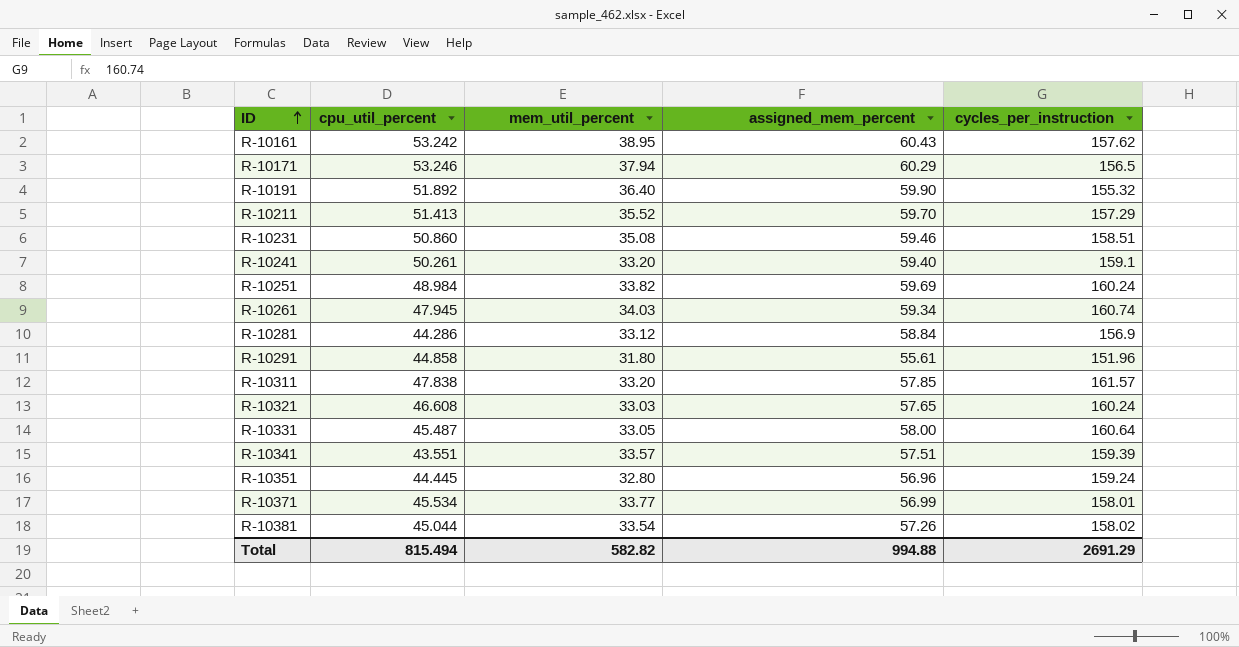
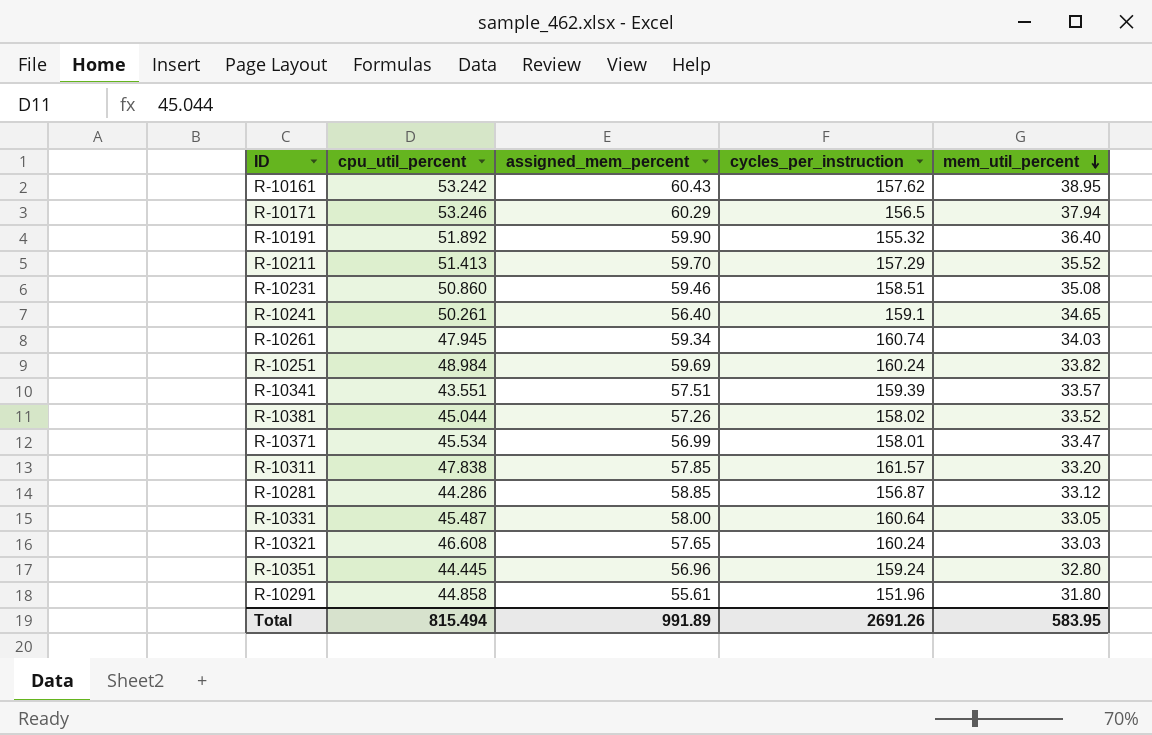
row order: ID ascending -> mem_util_percent descending
column mem_util_percent | position: 3 -> 5
R-10241 | assigned_mem_percent: 59.40 -> 56.40
R-10241 | mem_util_percent: 33.20 -> 34.65
R-10381 | mem_util_percent: 33.54 -> 33.52
R-10371 | mem_util_percent: 33.77 -> 33.47
R-10281 | assigned_mem_percent: 58.84 -> 58.85
R-10281 | cycles_per_instruction: 156.9 -> 156.87
Total | assigned_mem_percent: 994.88 -> 991.89
Total | cycles_per_instruction: 2691.29 -> 2691.26
Total | mem_util_percent: 582.82 -> 583.95

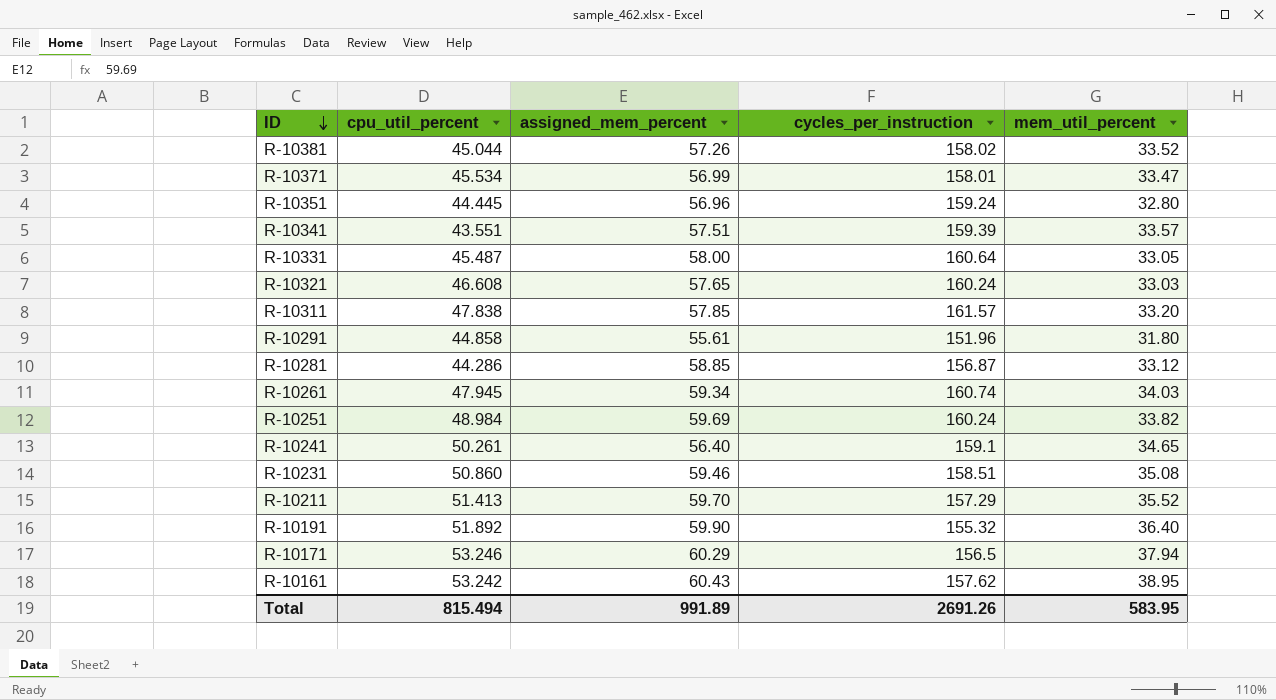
row order: mem_util_percent descending -> ID descending

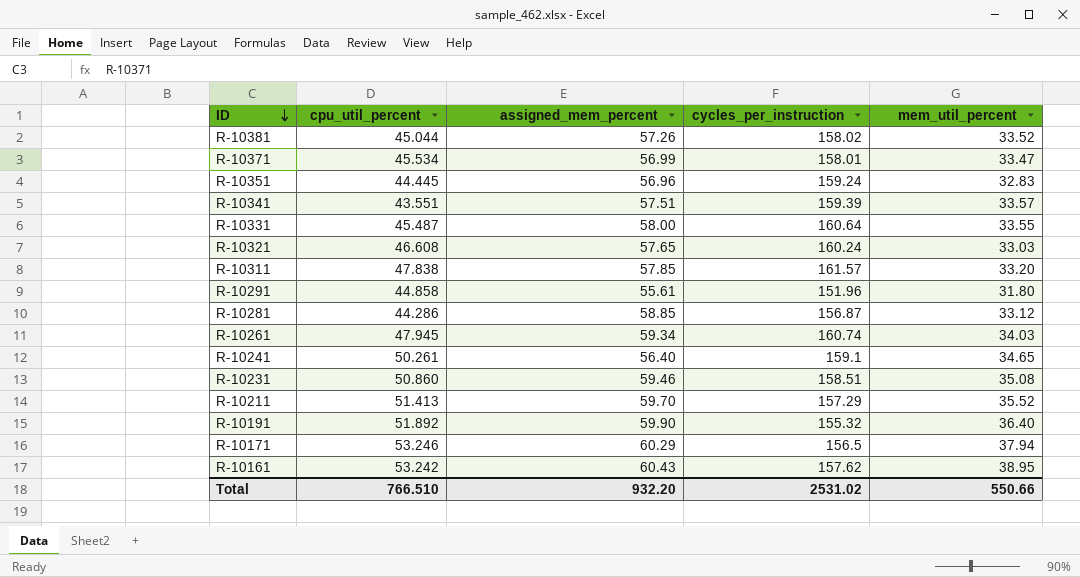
row R-10251: 48.984 | 59.69 | 160.24 | 33.82 -> none
R-10351 | mem_util_percent: 32.80 -> 32.83
R-10331 | mem_util_percent: 33.05 -> 33.55
Total | cpu_util_percent: 815.494 -> 766.510
Total | assigned_mem_percent: 991.89 -> 932.20
Total | cycles_per_instruction: 2691.26 -> 2531.02
Total | mem_util_percent: 583.95 -> 550.66

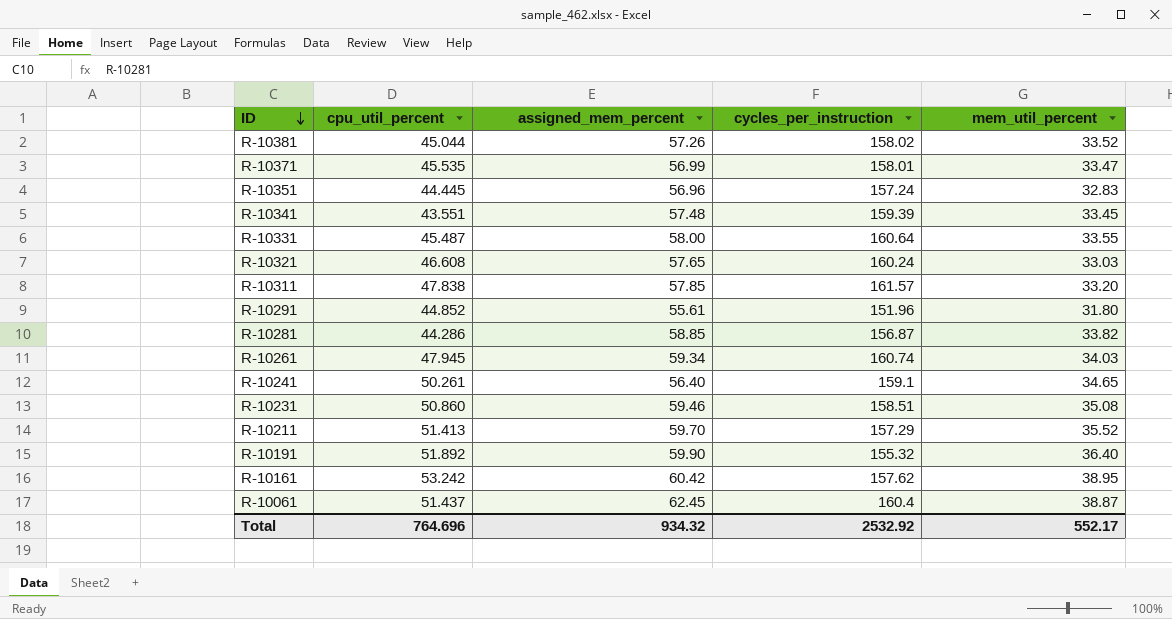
row R-10171: 53.246 | 60.29 | 156.5 | 37.94 -> none
R-10371 | cpu_util_percent: 45.534 -> 45.535
R-10351 | cycles_per_instruction: 159.24 -> 157.24
R-10341 | assigned_mem_percent: 57.51 -> 57.48
R-10341 | mem_util_percent: 33.57 -> 33.45
R-10291 | cpu_util_percent: 44.858 -> 44.852
R-10281 | mem_util_percent: 33.12 -> 33.82
R-10161 | assigned_mem_percent: 60.43 -> 60.42
row R-10061: none -> 51.437 | 62.45 | 160.4 | 38.87
Total | cpu_util_percent: 766.510 -> 764.696
Total | assigned_mem_percent: 932.20 -> 934.32
Total | cycles_per_instruction: 2531.02 -> 2532.92
Total | mem_util_percent: 550.66 -> 552.17

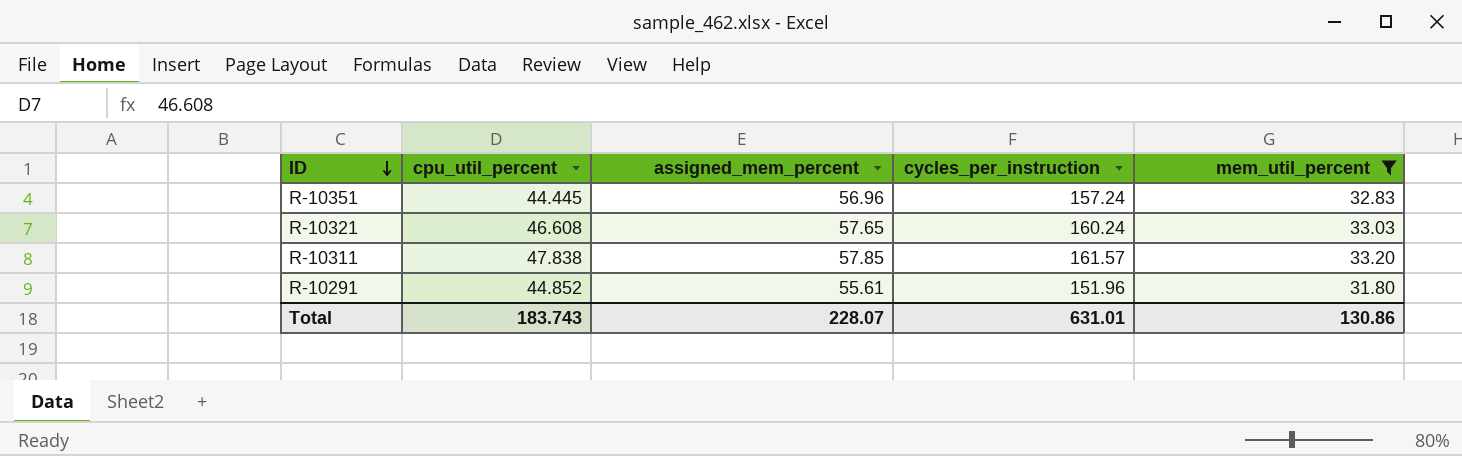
filter: none -> mem_util_percent <= 33.20
Total | cpu_util_percent: 764.696 -> 183.743
Total | assigned_mem_percent: 934.32 -> 228.07
Total | cycles_per_instruction: 2532.92 -> 631.01
Total | mem_util_percent: 552.17 -> 130.86

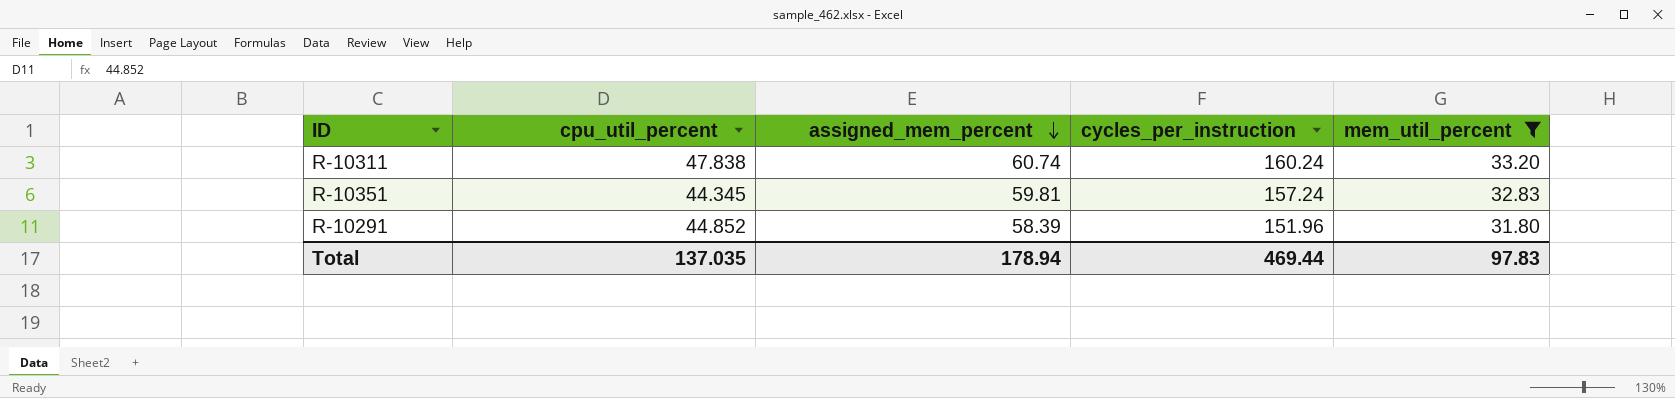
row order: ID descending -> assigned_mem_percent descending
row R-10321: 46.608 | 57.65 | 160.24 | 33.03 -> none
R-10311 | assigned_mem_percent: 57.85 -> 60.74
R-10311 | cycles_per_instruction: 161.57 -> 160.24
R-10351 | cpu_util_percent: 44.445 -> 44.345
R-10351 | assigned_mem_percent: 56.96 -> 59.81
R-10291 | assigned_mem_percent: 55.61 -> 58.39
Total | cpu_util_percent: 183.743 -> 137.035
Total | assigned_mem_percent: 228.07 -> 178.94
Total | cycles_per_instruction: 631.01 -> 469.44
Total | mem_util_percent: 130.86 -> 97.83

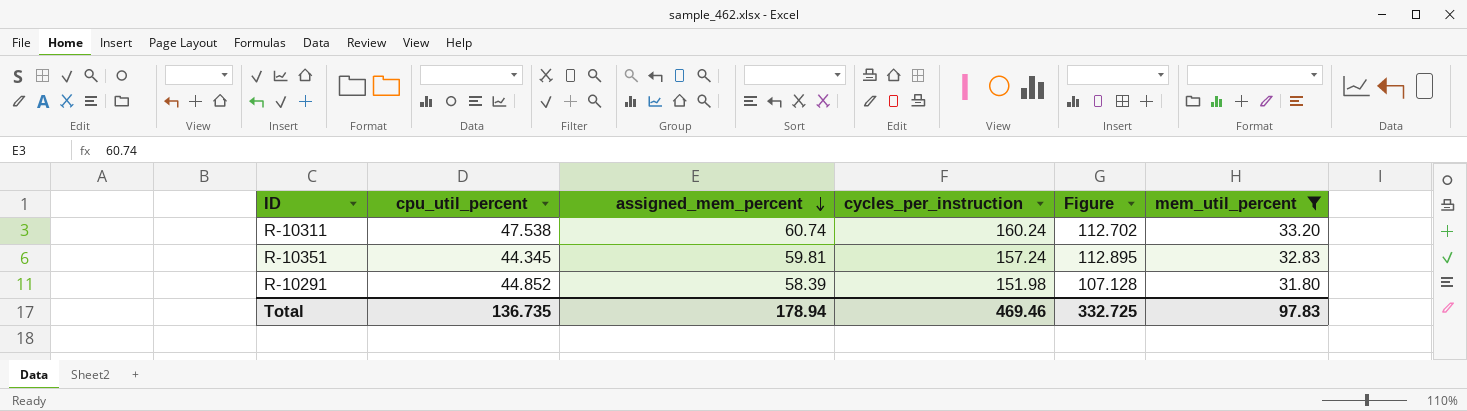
column Figure | formula: none -> [cycles_per_instruction] - [cpu_util_percent]
R-10311 | cpu_util_percent: 47.838 -> 47.538
R-10291 | cycles_per_instruction: 151.96 -> 151.98
Total | cpu_util_percent: 137.035 -> 136.735
Total | cycles_per_instruction: 469.44 -> 469.46

